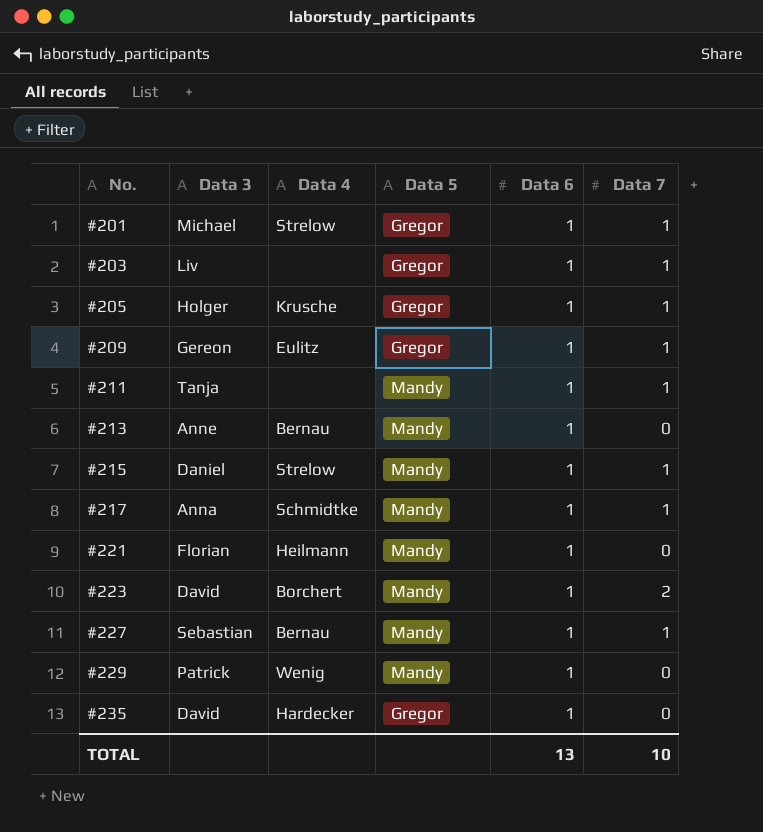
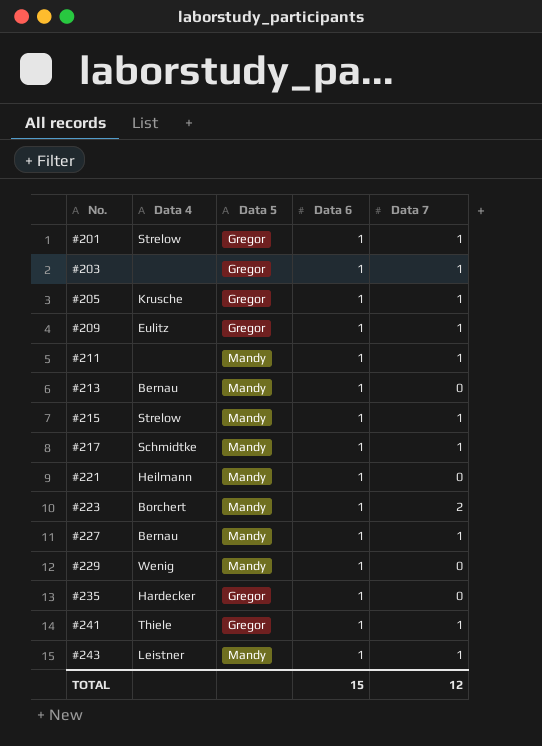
column Data 3 | position: 2 -> none
row #241: none -> Thiele | Gregor | 1 | 1
row #243: none -> Leistner | Mandy | 1 | 1
TOTAL | Data 6: 13 -> 15
TOTAL | Data 7: 10 -> 12

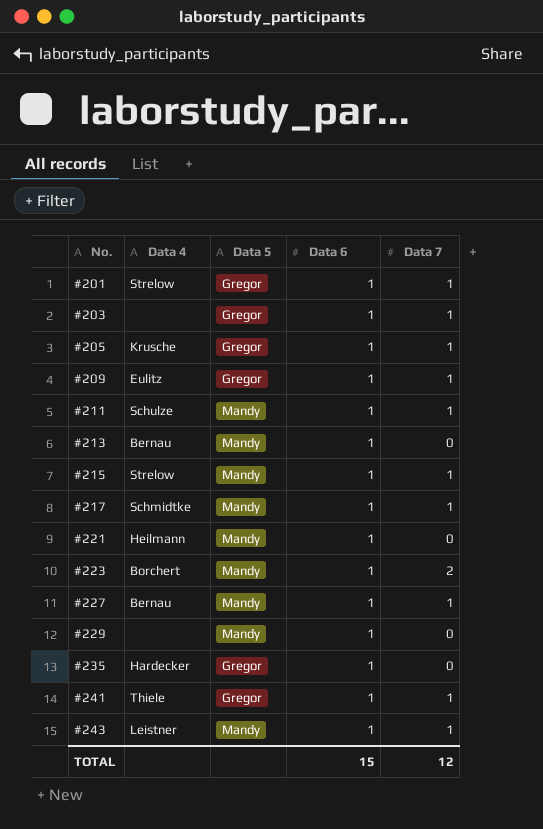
#211 | Data 4: none -> Schulze
#229 | Data 4: Wenig -> none

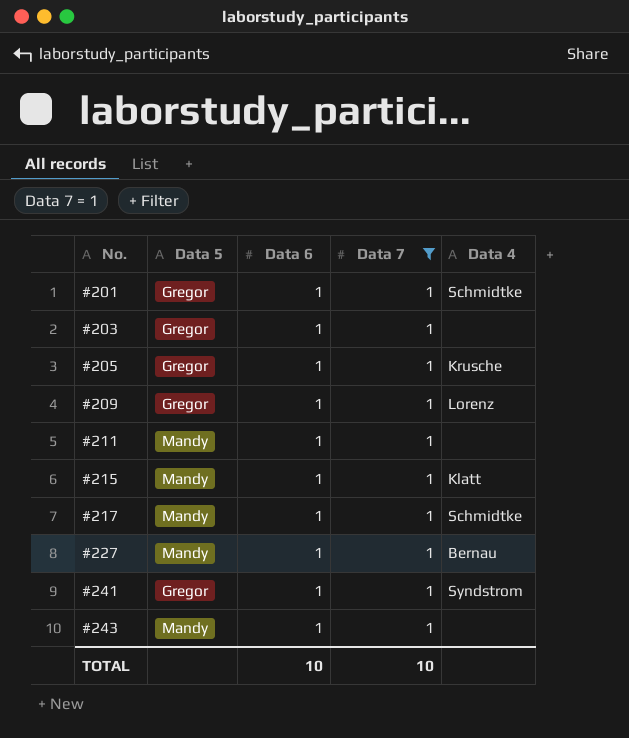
filter: none -> Data 7 = 1
column Data 4 | position: 2 -> 5
#201 | Data 4: Strelow -> Schmidtke
#209 | Data 4: Eulitz -> Lorenz
#211 | Data 4: Schulze -> none
#215 | Data 4: Strelow -> Klatt
#241 | Data 4: Thiele -> Syndstrom
#243 | Data 4: Leistner -> none
TOTAL | Data 6: 15 -> 10
TOTAL | Data 7: 12 -> 10

